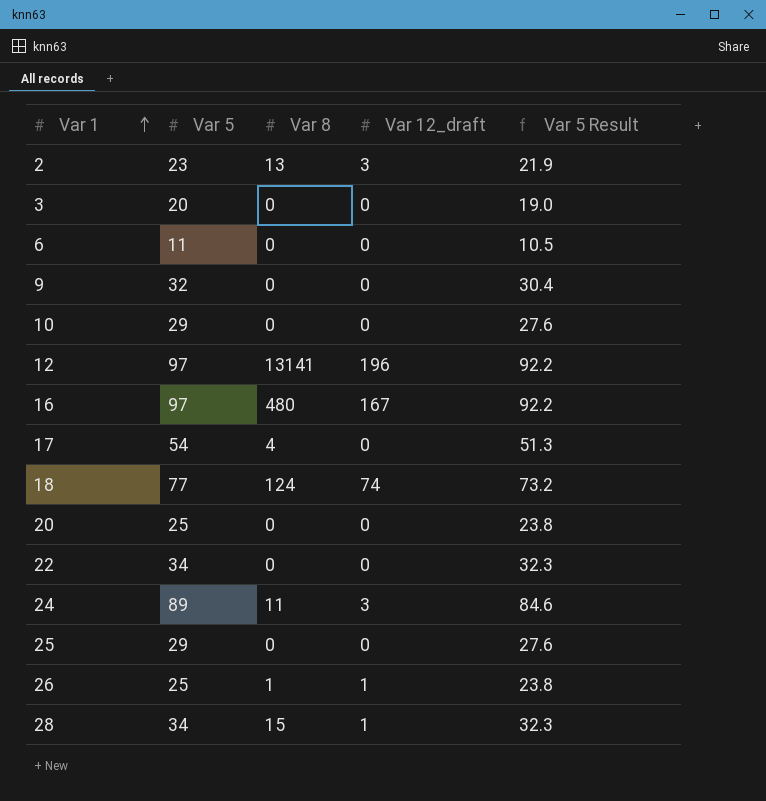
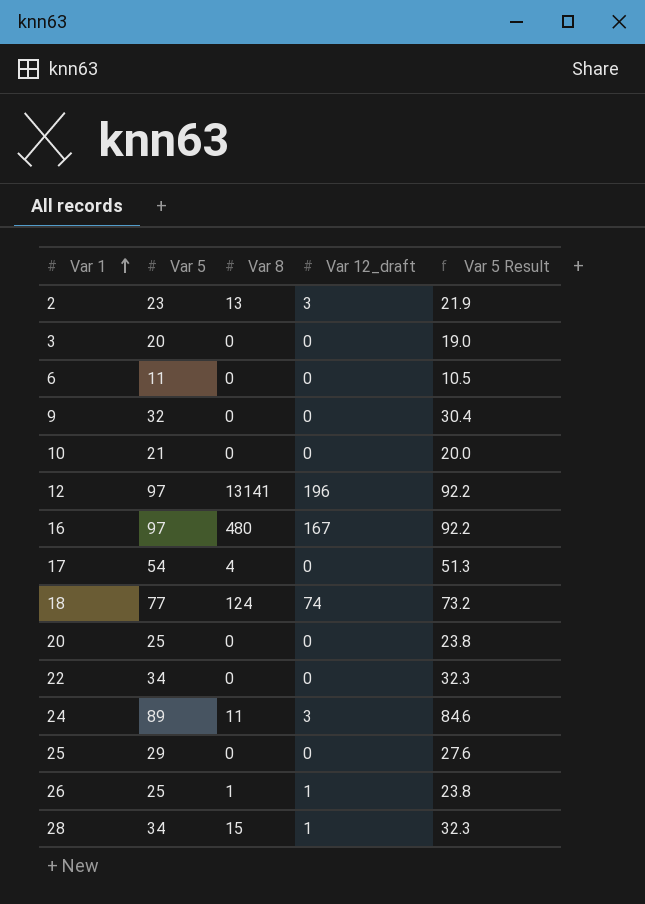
10 | Var 5: 29 -> 21
10 | Var 5 Result: 27.6 -> 20.0

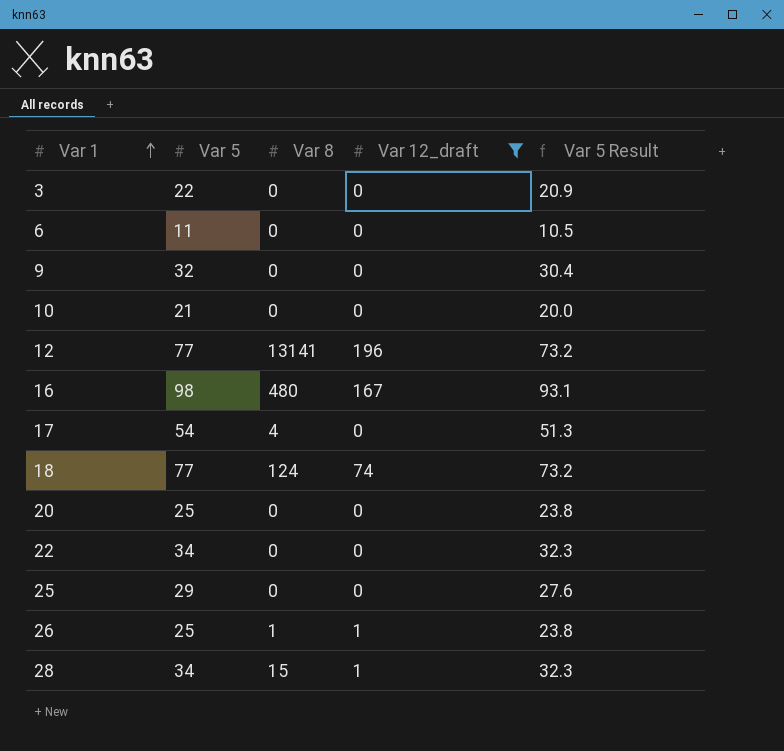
filter: none -> Var 12_draft != 3
3 | Var 5: 20 -> 22
3 | Var 5 Result: 19.0 -> 20.9
12 | Var 5: 97 -> 77
12 | Var 5 Result: 92.2 -> 73.2
16 | Var 5: 97 -> 98
16 | Var 5 Result: 92.2 -> 93.1

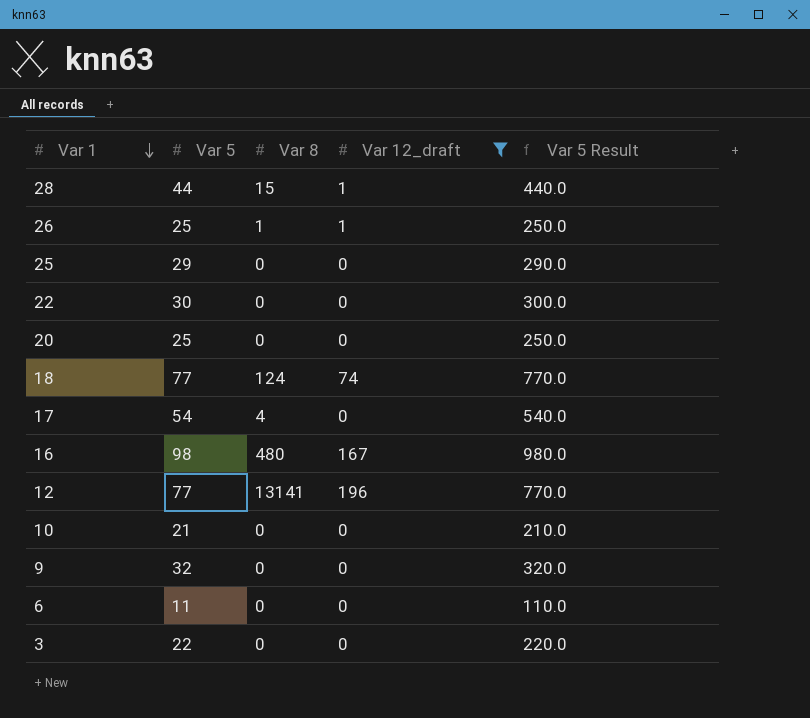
row order: Var 1 ascending -> Var 1 descending
column Var 5 Result | formula: [Var 5] * 0.95 -> [Var 5] * 10
28 | Var 5: 34 -> 44
22 | Var 5: 34 -> 30

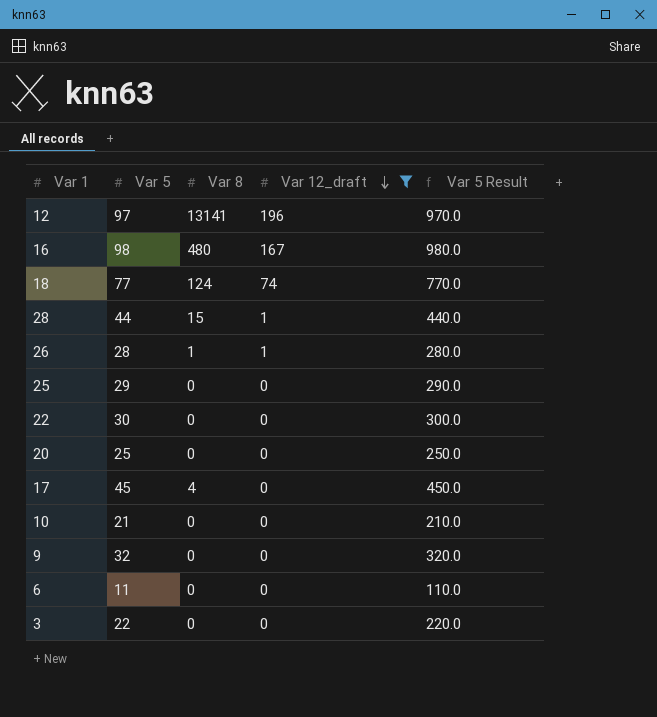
row order: Var 1 descending -> Var 12_draft descending
12 | Var 5: 77 -> 97
12 | Var 5 Result: 770.0 -> 970.0
26 | Var 5: 25 -> 28
26 | Var 5 Result: 250.0 -> 280.0
17 | Var 5: 54 -> 45
17 | Var 5 Result: 540.0 -> 450.0

